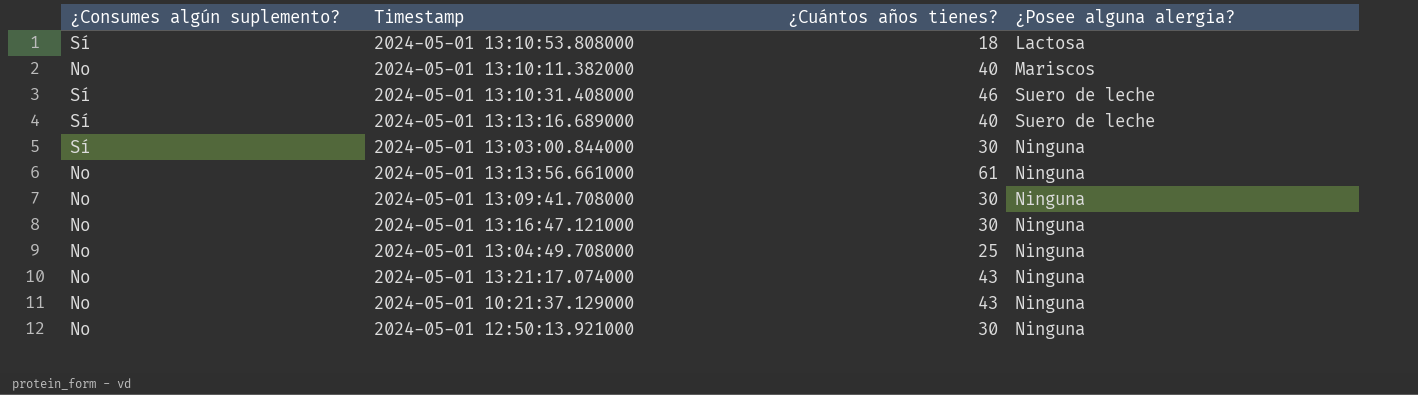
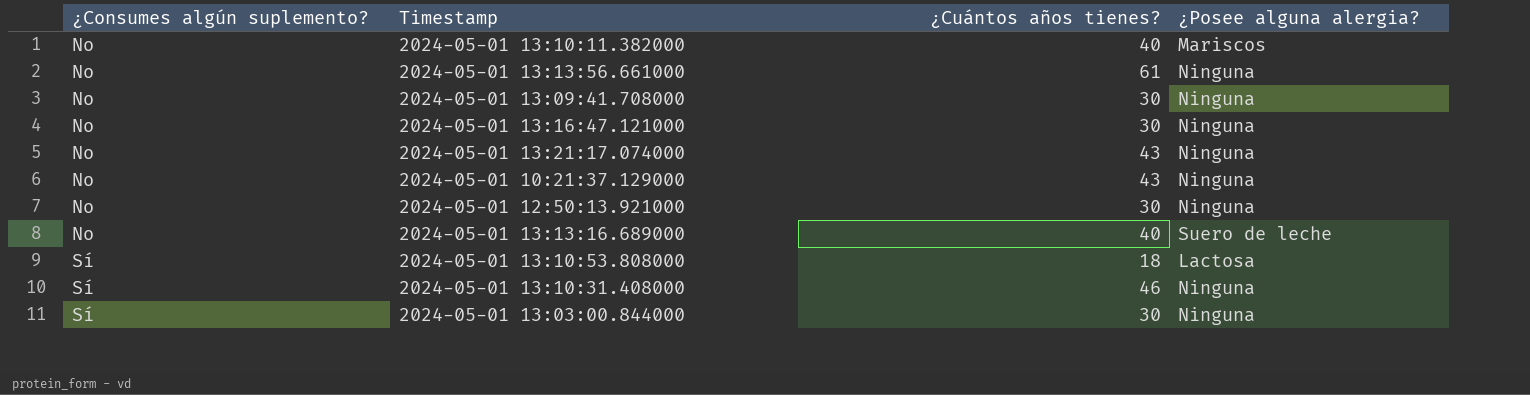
row order: none -> ¿Consumes algún suplemento? ascending
row 2024-05-01 13:04:49.708000: No | 25 | Ninguna -> none
2024-05-01 13:13:16.689000 | ¿Consumes algún suplemento?: Sí -> No
2024-05-01 13:10:31.408000 | ¿Posee alguna alergia?: Suero de leche -> Ninguna

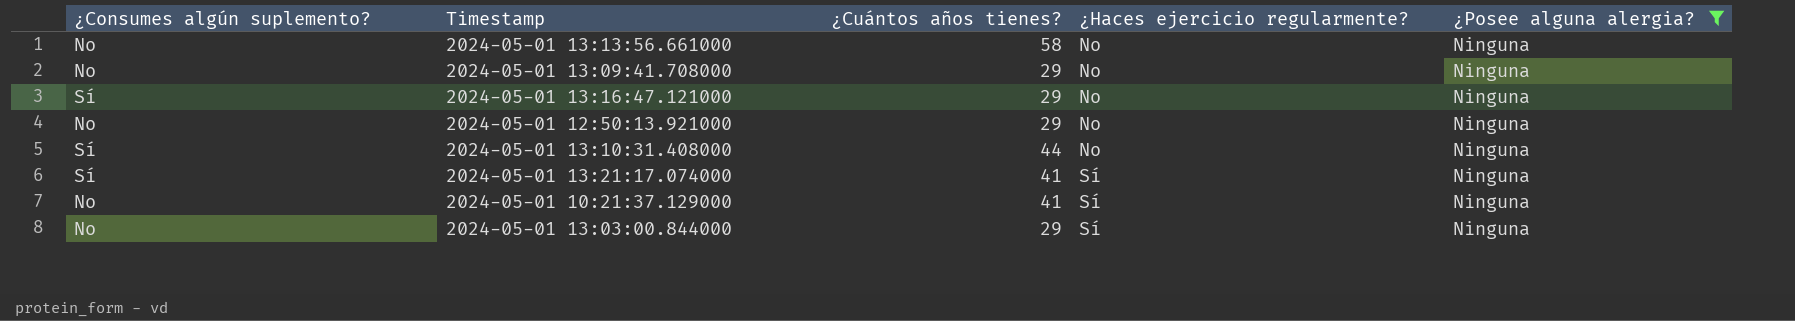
filter: none -> ¿Posee alguna alergia? = Ninguna
row order: ¿Consumes algún suplemento? ascending -> ¿Haces ejercicio regularmente? ascending
column ¿Haces ejercicio regularmente? | position: none -> 4
2024-05-01 13:13:56.661000 | ¿Cuántos años tienes?: 61 -> 58
2024-05-01 13:09:41.708000 | ¿Cuántos años tienes?: 30 -> 29
2024-05-01 13:16:47.121000 | ¿Consumes algún suplemento?: No -> Sí
2024-05-01 13:16:47.121000 | ¿Cuántos años tienes?: 30 -> 29
2024-05-01 12:50:13.921000 | ¿Cuántos años tienes?: 30 -> 29
2024-05-01 13:10:31.408000 | ¿Cuántos años tienes?: 46 -> 44
2024-05-01 13:21:17.074000 | ¿Consumes algún suplemento?: No -> Sí
2024-05-01 13:21:17.074000 | ¿Cuántos años tienes?: 43 -> 41
2024-05-01 10:21:37.129000 | ¿Cuántos años tienes?: 43 -> 41
2024-05-01 13:03:00.844000 | ¿Consumes algún suplemento?: Sí -> No
2024-05-01 13:03:00.844000 | ¿Cuántos años tienes?: 30 -> 29

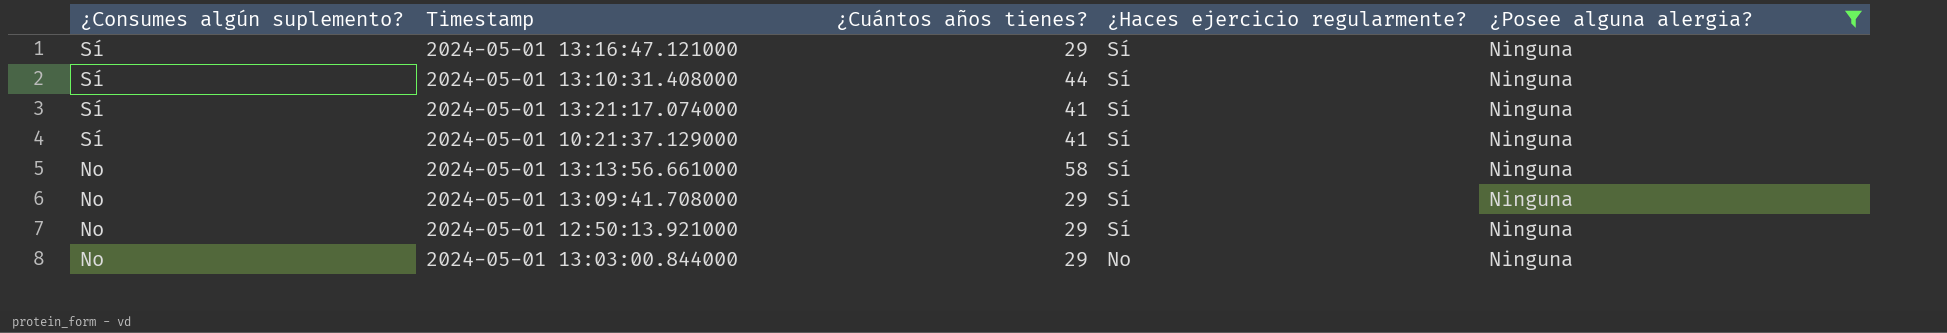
row order: ¿Haces ejercicio regularmente? ascending -> ¿Consumes algún suplemento? descending
2024-05-01 13:16:47.121000 | ¿Haces ejercicio regularmente?: No -> Sí
2024-05-01 13:10:31.408000 | ¿Haces ejercicio regularmente?: No -> Sí
2024-05-01 10:21:37.129000 | ¿Consumes algún suplemento?: No -> Sí
2024-05-01 13:13:56.661000 | ¿Haces ejercicio regularmente?: No -> Sí
2024-05-01 13:09:41.708000 | ¿Haces ejercicio regularmente?: No -> Sí
2024-05-01 12:50:13.921000 | ¿Haces ejercicio regularmente?: No -> Sí
2024-05-01 13:03:00.844000 | ¿Haces ejercicio regularmente?: Sí -> No

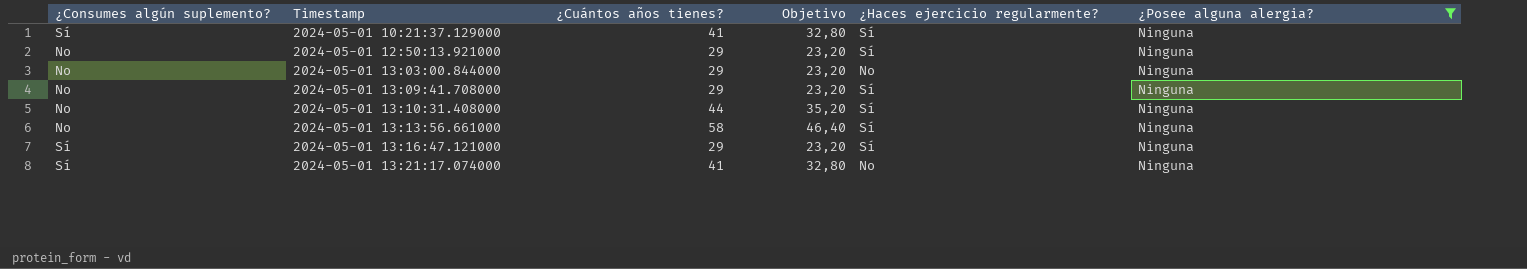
row order: ¿Consumes algún suplemento? descending -> Timestamp ascending
column Objetivo | formula: none -> [¿Cuántos años tienes?] * 0,8
2024-05-01 13:10:31.408000 | ¿Consumes algún suplemento?: Sí -> No
2024-05-01 13:21:17.074000 | ¿Haces ejercicio regularmente?: Sí -> No

